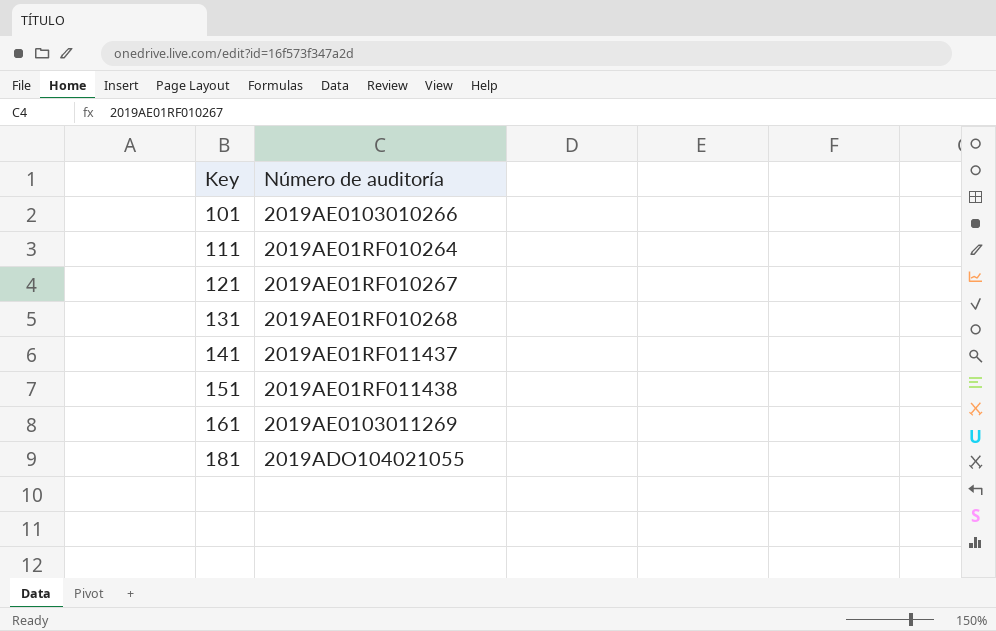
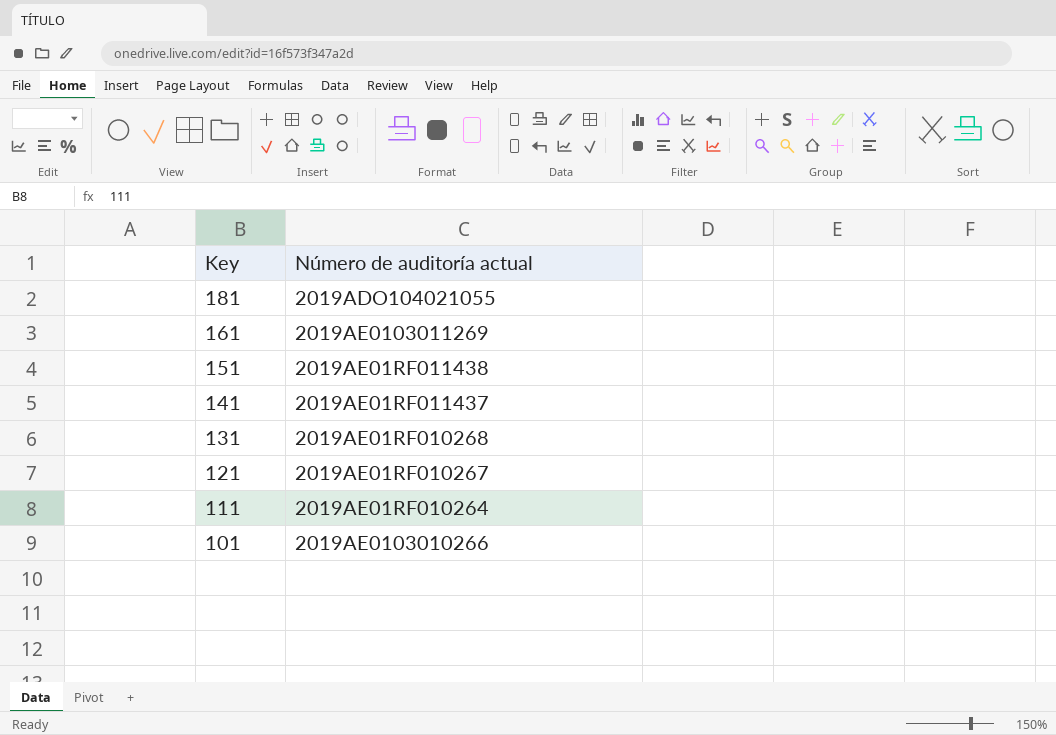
row order: Key ascending -> Key descending
column name: Número de auditoría -> Número de auditoría actual

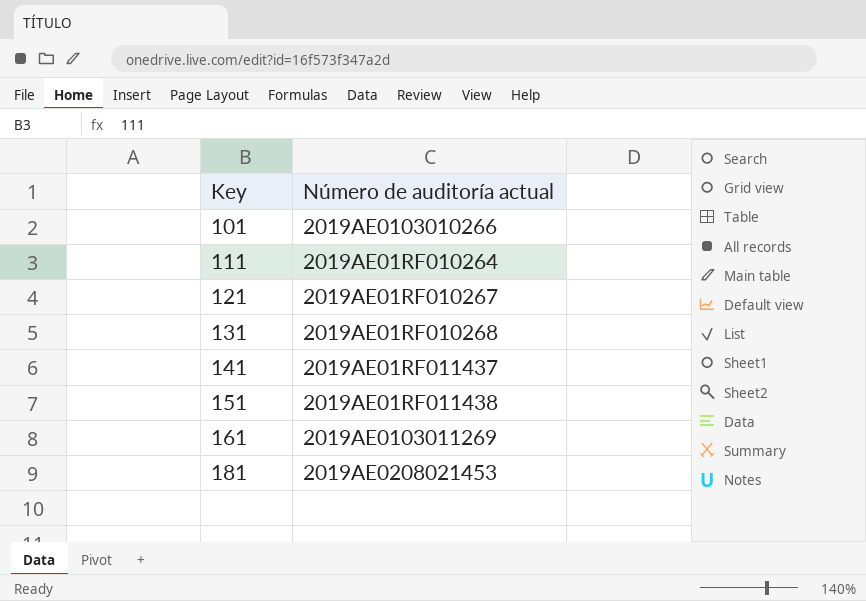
row order: Key descending -> Key ascending
181 | Número de auditoría actual: 2019ADO104021055 -> 2019AE0208021453

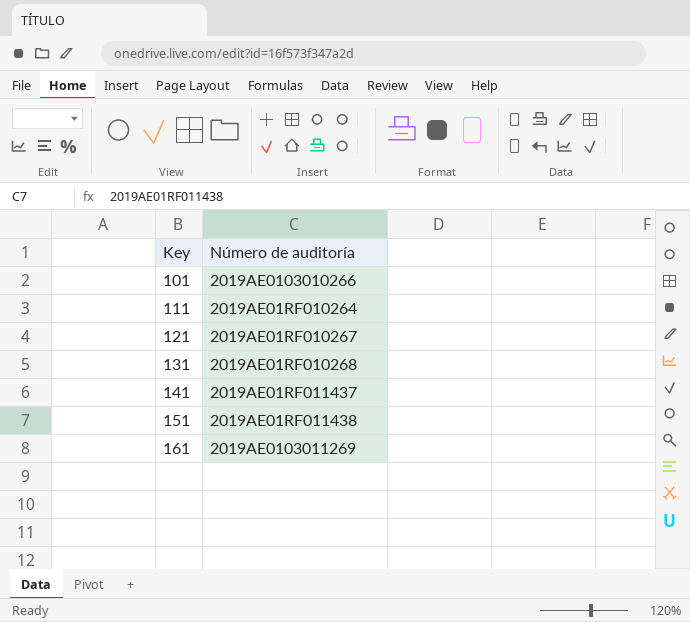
column name: Número de auditoría actual -> Número de auditoría
row 181: 2019AE0208021453 -> none

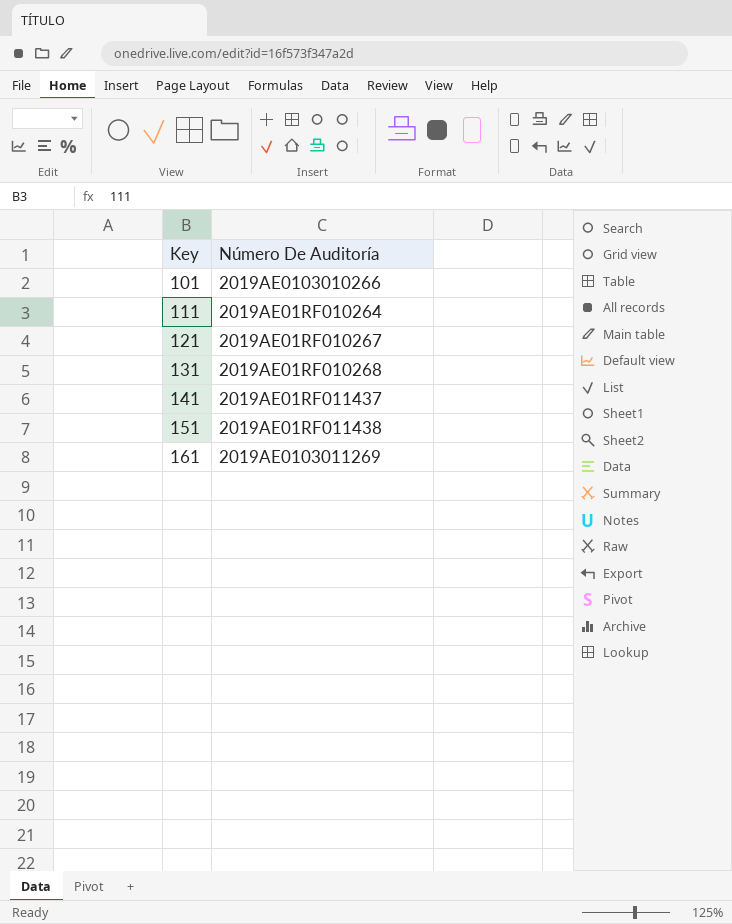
column name: Número de auditoría -> Número De Auditoría

